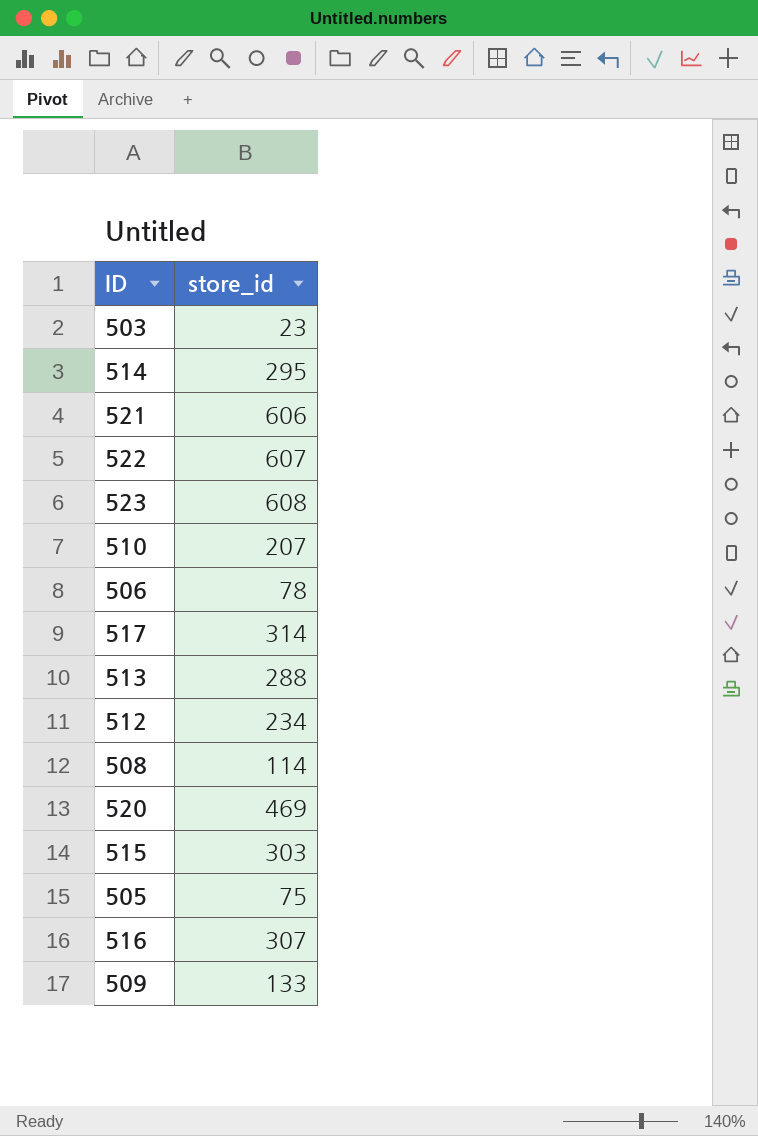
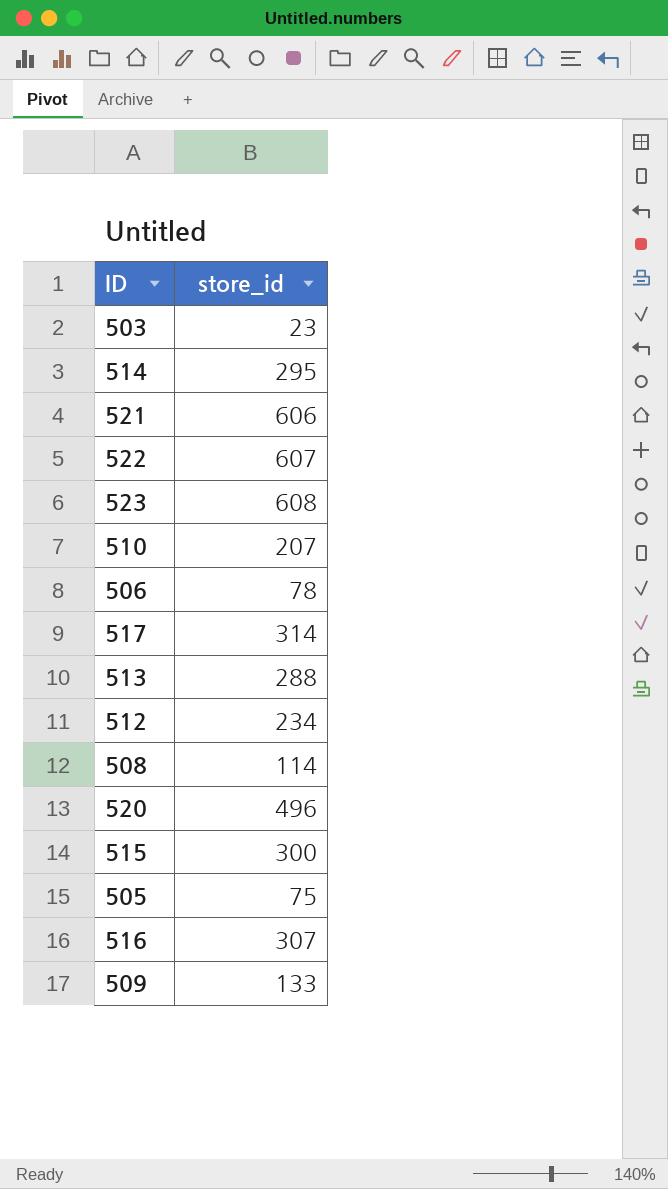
520 | store_id: 469 -> 496
515 | store_id: 303 -> 300

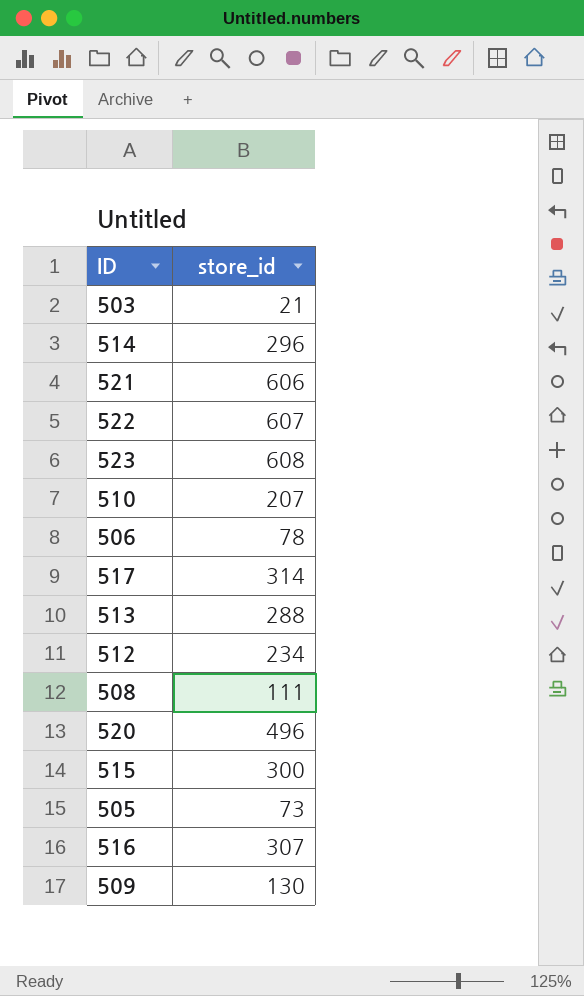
503 | store_id: 23 -> 21
514 | store_id: 295 -> 296
508 | store_id: 114 -> 111
505 | store_id: 75 -> 73
509 | store_id: 133 -> 130

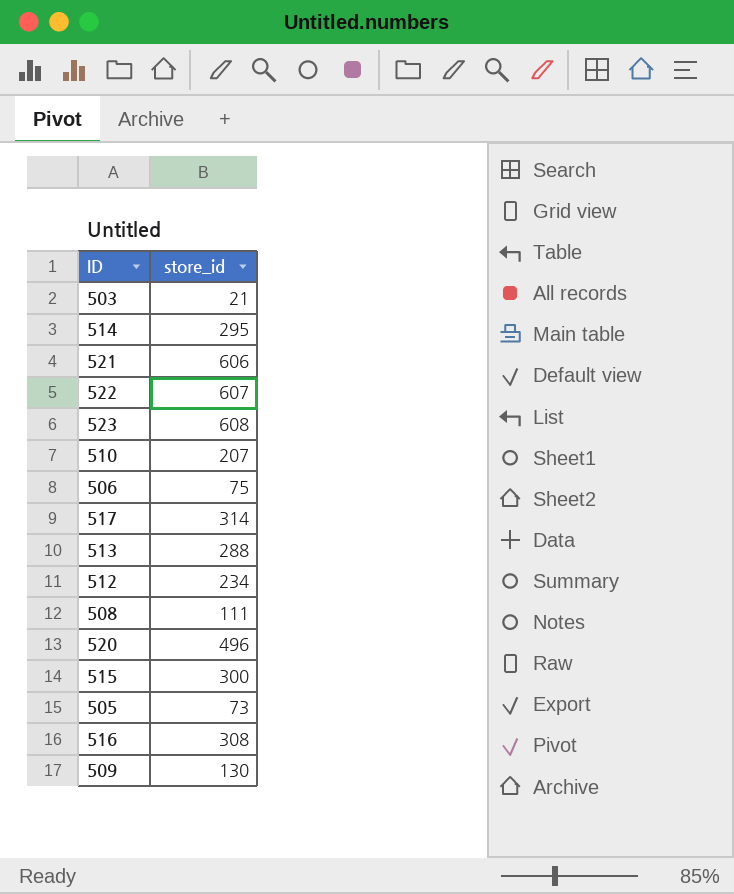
514 | store_id: 296 -> 295
506 | store_id: 78 -> 75
516 | store_id: 307 -> 308

